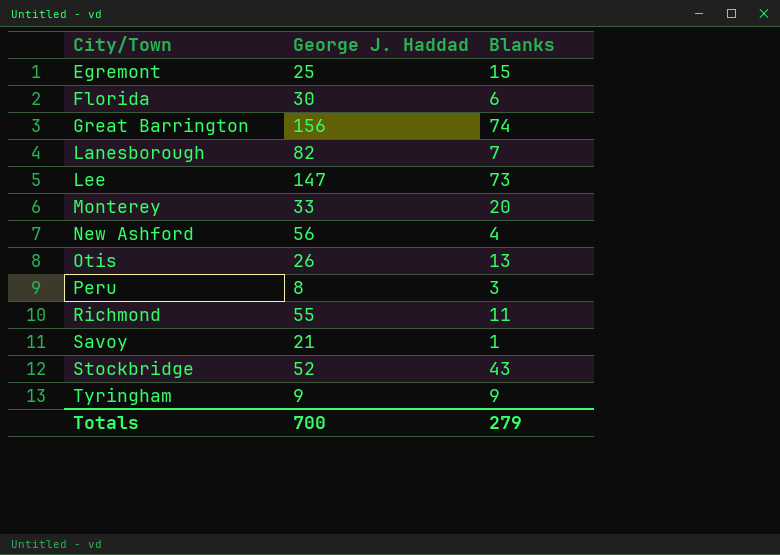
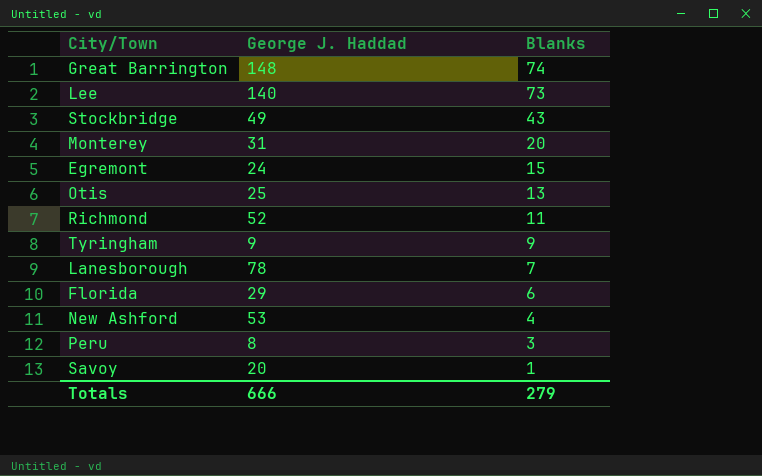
row order: City/Town ascending -> Blanks descending
Great Barrington | George J. Haddad: 156 -> 148
Lee | George J. Haddad: 147 -> 140
Stockbridge | George J. Haddad: 52 -> 49
Monterey | George J. Haddad: 33 -> 31
Egremont | George J. Haddad: 25 -> 24
Otis | George J. Haddad: 26 -> 25
Richmond | George J. Haddad: 55 -> 52
Lanesborough | George J. Haddad: 82 -> 78
Florida | George J. Haddad: 30 -> 29
New Ashford | George J. Haddad: 56 -> 53
Savoy | George J. Haddad: 21 -> 20
Totals | George J. Haddad: 700 -> 666

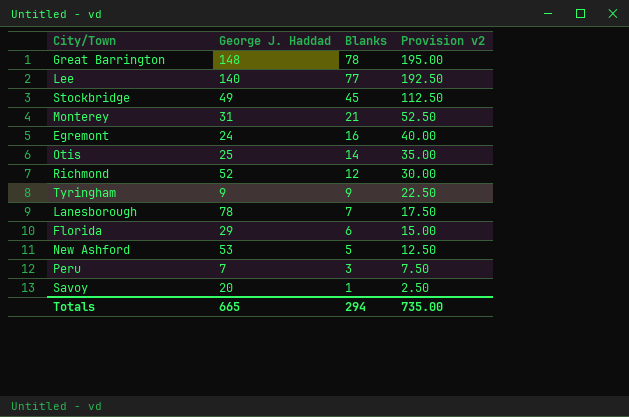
column Provision v2 | formula: none -> [Blanks] * 2.5
Great Barrington | Blanks: 74 -> 78
Lee | Blanks: 73 -> 77
Stockbridge | Blanks: 43 -> 45
Monterey | Blanks: 20 -> 21
Egremont | Blanks: 15 -> 16
Otis | Blanks: 13 -> 14
Richmond | Blanks: 11 -> 12
New Ashford | Blanks: 4 -> 5
Peru | George J. Haddad: 8 -> 7
Totals | George J. Haddad: 666 -> 665
Totals | Blanks: 279 -> 294

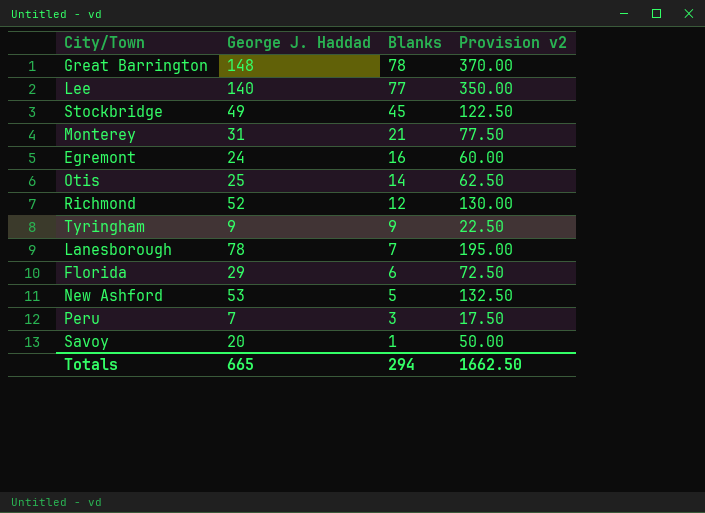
column Provision v2 | formula: [Blanks] * 2.5 -> [George J. Haddad] * 2.5
Totals | Provision v2: 735.00 -> 1662.50

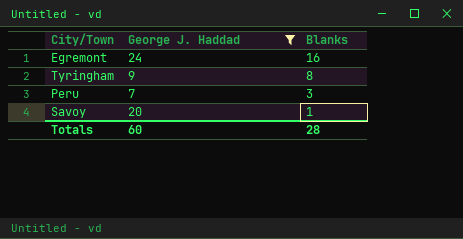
filter: none -> George J. Haddad <= 24
column Provision v2 | formula: [George J. Haddad] * 2.5 -> none
Tyringham | Blanks: 9 -> 8
Totals | George J. Haddad: 665 -> 60
Totals | Blanks: 294 -> 28

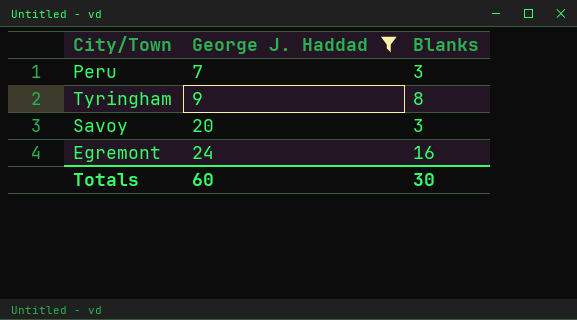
row order: Blanks descending -> George J. Haddad ascending
Savoy | Blanks: 1 -> 3
Totals | Blanks: 28 -> 30

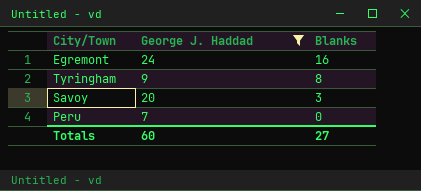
row order: George J. Haddad ascending -> Blanks descending
Peru | Blanks: 3 -> 0
Totals | Blanks: 30 -> 27

